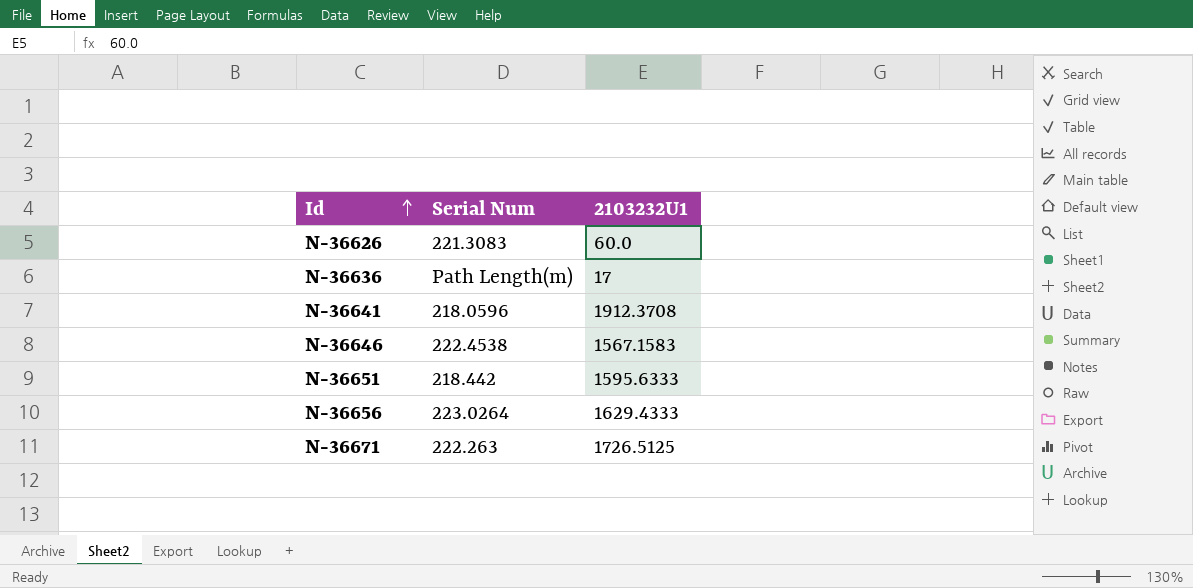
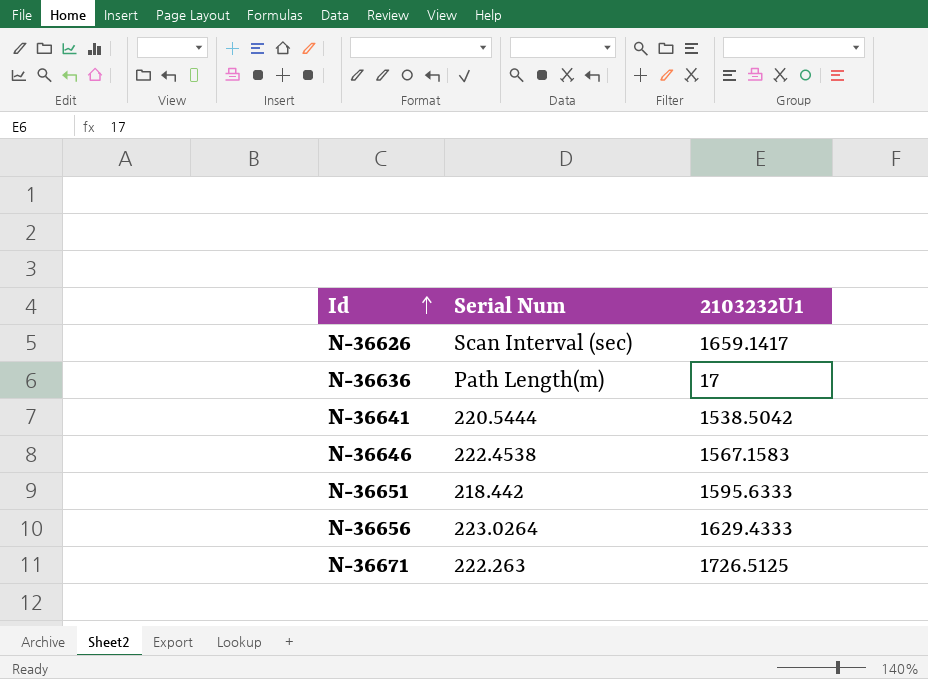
N-36626 | Serial Num: 221.3083 -> Scan Interval (sec)
N-36626 | 2103232U1: 60.0 -> 1659.1417
N-36641 | Serial Num: 218.0596 -> 220.5444
N-36641 | 2103232U1: 1912.3708 -> 1538.5042

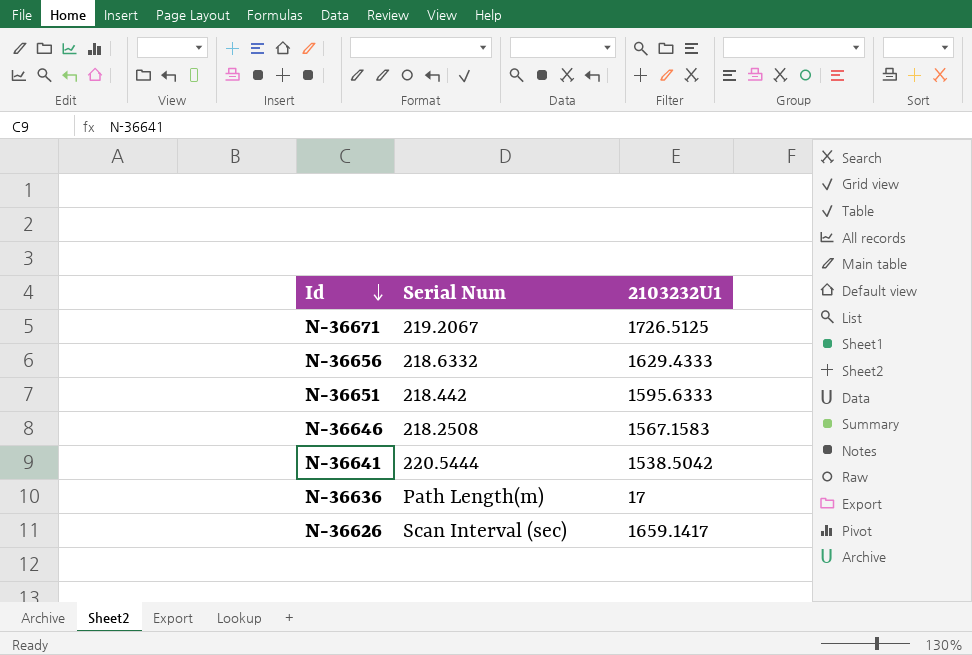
row order: Id ascending -> Id descending
N-36671 | Serial Num: 222.263 -> 219.2067
N-36656 | Serial Num: 223.0264 -> 218.6332
N-36646 | Serial Num: 222.4538 -> 218.2508

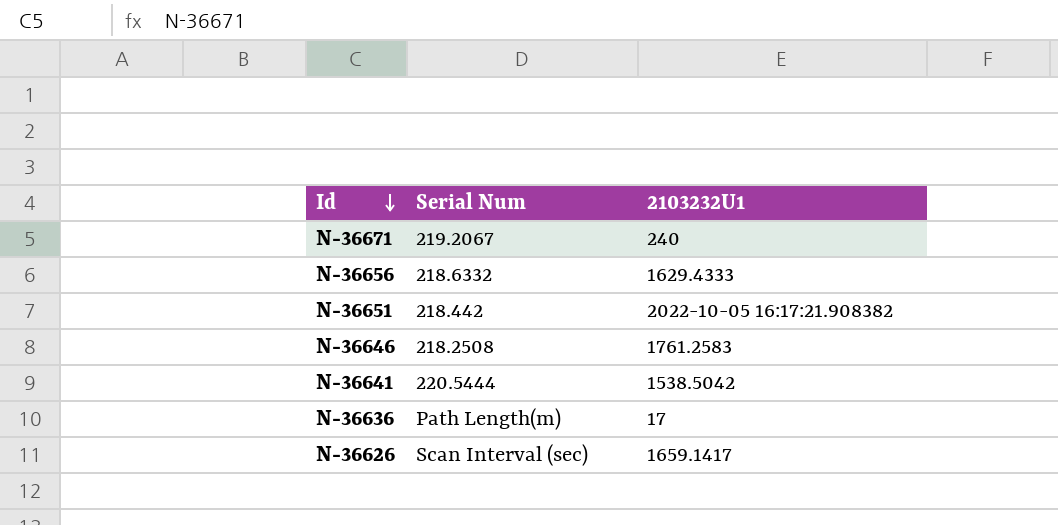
N-36671 | 2103232U1: 1726.5125 -> 240
N-36651 | 2103232U1: 1595.6333 -> 2022-10-05 16:17:21.908382
N-36646 | 2103232U1: 1567.1583 -> 1761.2583

